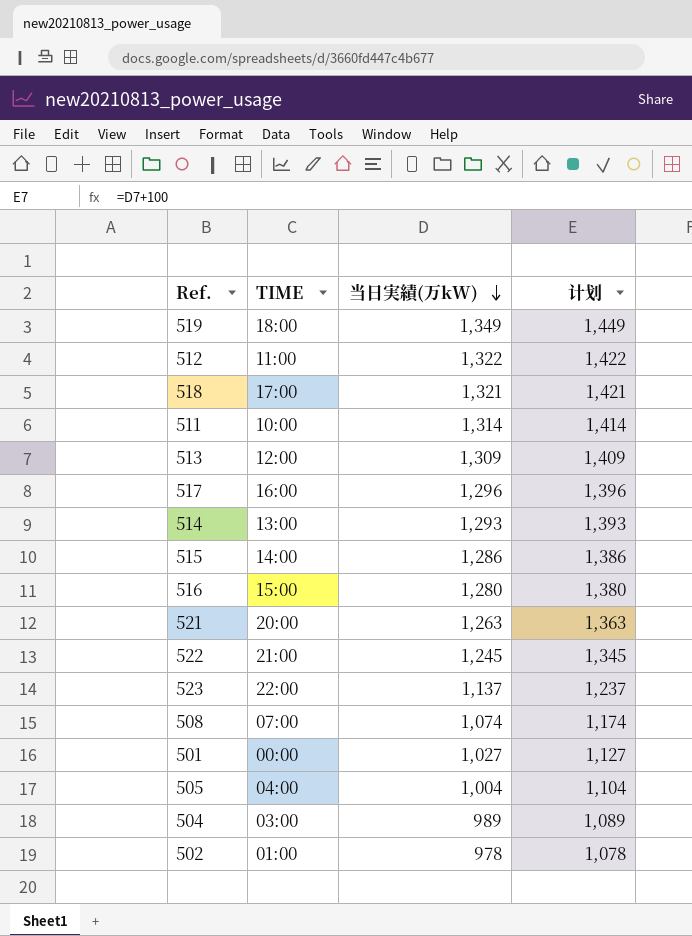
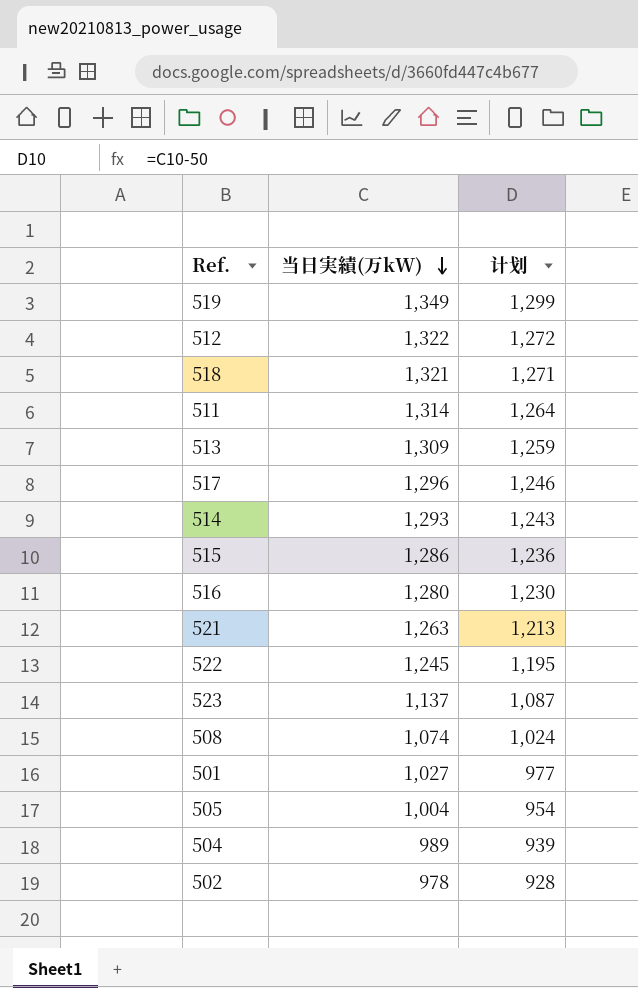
column TIME | position: 2 -> none
column 计划 | formula: [当日実績(万kW)] + 100 -> [当日実績(万kW)] - 50

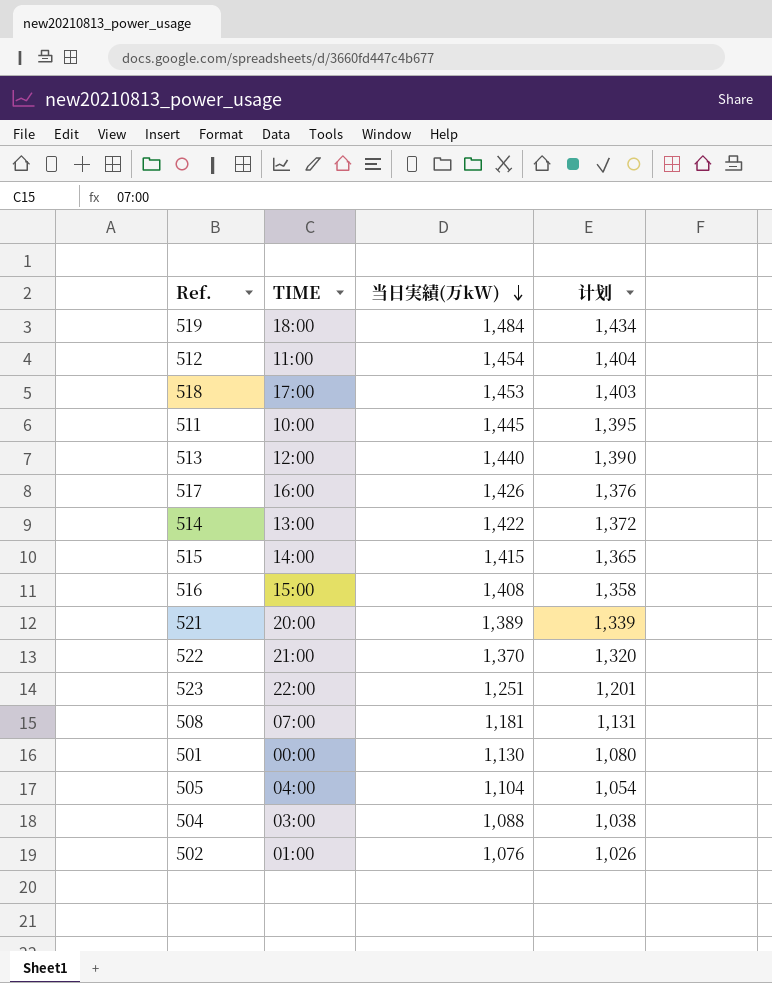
column TIME | position: none -> 2
519 | 当日実績(万kW): 1,349 -> 1,484
519 | 计划: 1,299 -> 1,434
512 | 当日実績(万kW): 1,322 -> 1,454
512 | 计划: 1,272 -> 1,404
518 | 当日実績(万kW): 1,321 -> 1,453
518 | 计划: 1,271 -> 1,403
511 | 当日実績(万kW): 1,314 -> 1,445
511 | 计划: 1,264 -> 1,395
513 | 当日実績(万kW): 1,309 -> 1,440
513 | 计划: 1,259 -> 1,390
517 | 当日実績(万kW): 1,296 -> 1,426
517 | 计划: 1,246 -> 1,376
514 | 当日実績(万kW): 1,293 -> 1,422
514 | 计划: 1,243 -> 1,372
515 | 当日実績(万kW): 1,286 -> 1,415
515 | 计划: 1,236 -> 1,365
516 | 当日実績(万kW): 1,280 -> 1,408
516 | 计划: 1,230 -> 1,358
521 | 当日実績(万kW): 1,263 -> 1,389
521 | 计划: 1,213 -> 1,339
522 | 当日実績(万kW): 1,245 -> 1,370
522 | 计划: 1,195 -> 1,320
523 | 当日実績(万kW): 1,137 -> 1,251
523 | 计划: 1,087 -> 1,201
508 | 当日実績(万kW): 1,074 -> 1,181
508 | 计划: 1,024 -> 1,131
501 | 当日実績(万kW): 1,027 -> 1,130
501 | 计划: 977 -> 1,080
505 | 当日実績(万kW): 1,004 -> 1,104
505 | 计划: 954 -> 1,054
504 | 当日実績(万kW): 989 -> 1,088
504 | 计划: 939 -> 1,038
502 | 当日実績(万kW): 978 -> 1,076
502 | 计划: 928 -> 1,026

